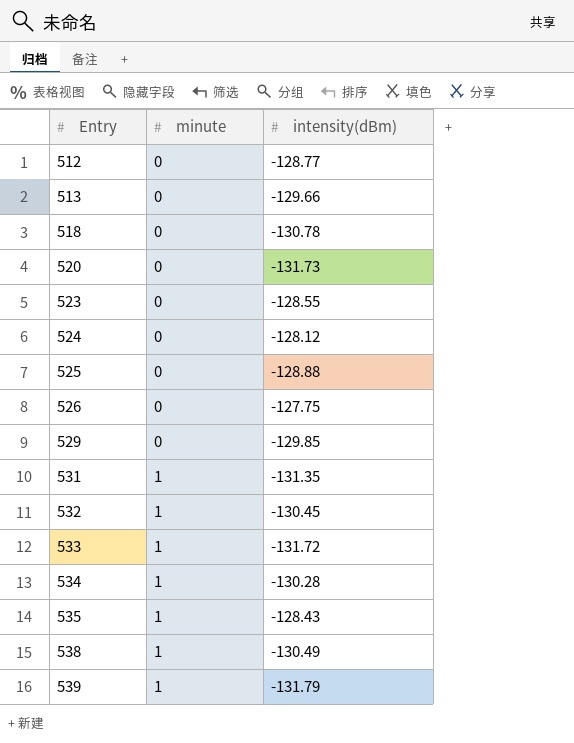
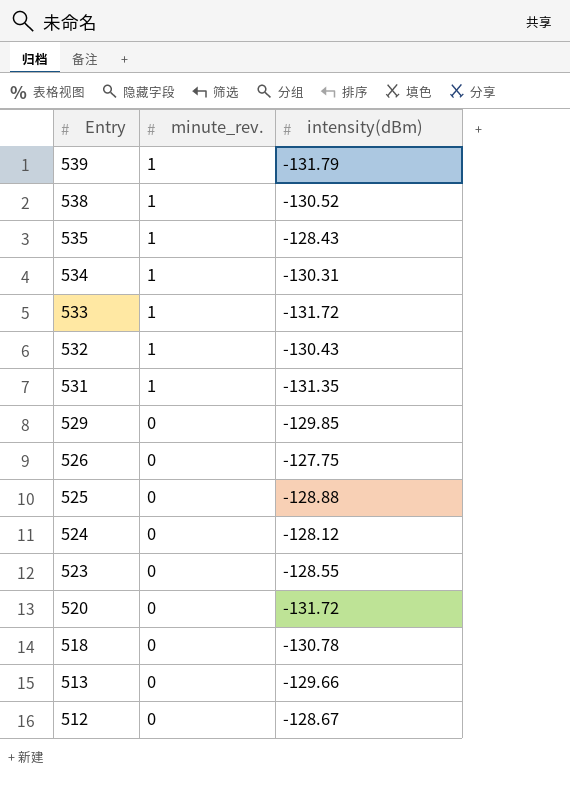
row order: Entry ascending -> Entry descending
column name: minute -> minute_rev.
538 | intensity(dBm): -130.49 -> -130.52
534 | intensity(dBm): -130.28 -> -130.31
532 | intensity(dBm): -130.45 -> -130.43
520 | intensity(dBm): -131.73 -> -131.72
512 | intensity(dBm): -128.77 -> -128.67

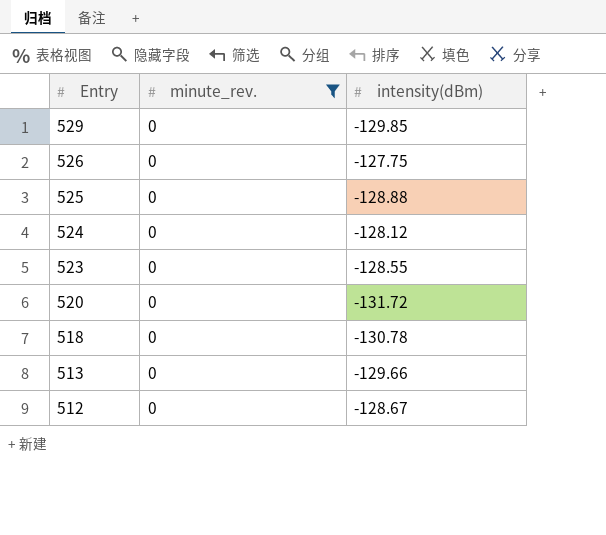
filter: none -> minute_rev. = 0

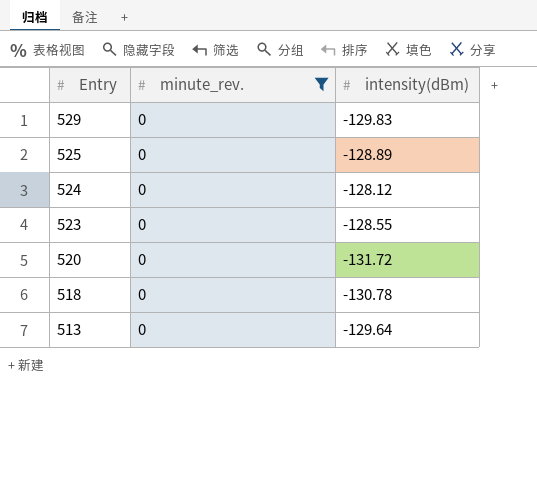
row 526: 0 | -127.75 -> none
row 512: 0 | -128.67 -> none
529 | intensity(dBm): -129.85 -> -129.83
525 | intensity(dBm): -128.88 -> -128.89
513 | intensity(dBm): -129.66 -> -129.64

